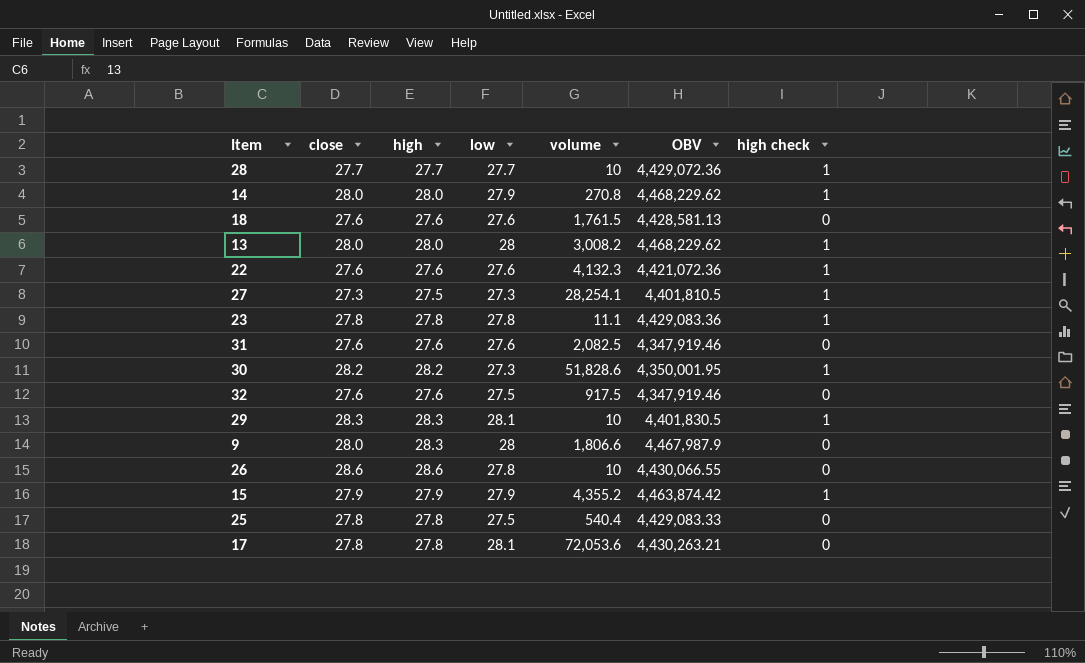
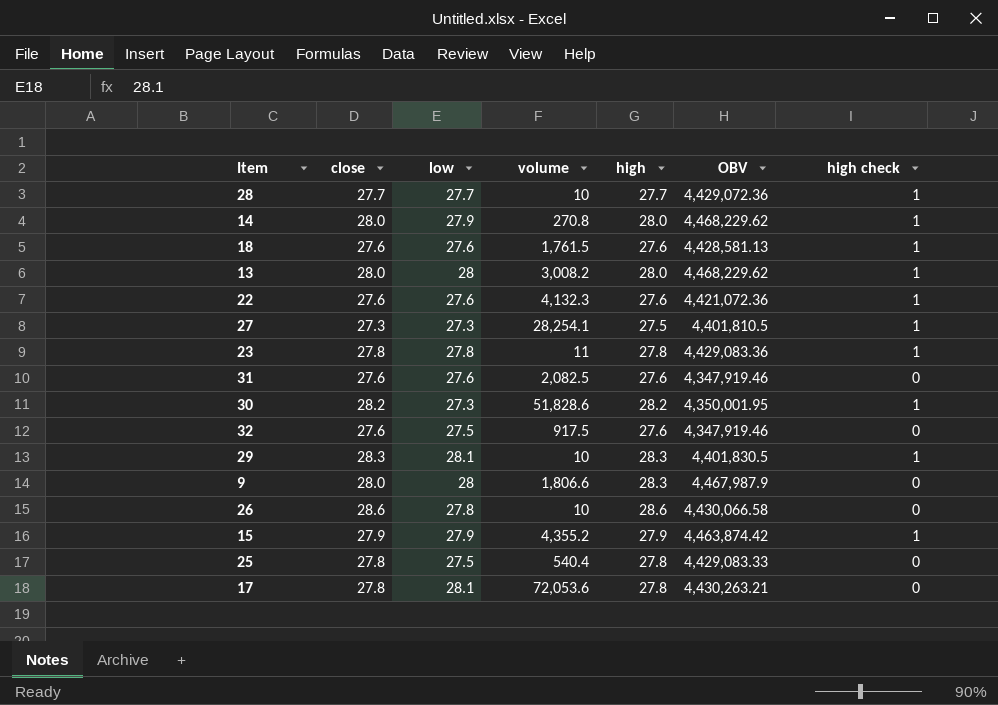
column high | position: 3 -> 5
18 | high check: 0 -> 1
23 | volume: 11.1 -> 11
26 | OBV: 4,430,066.55 -> 4,430,066.58

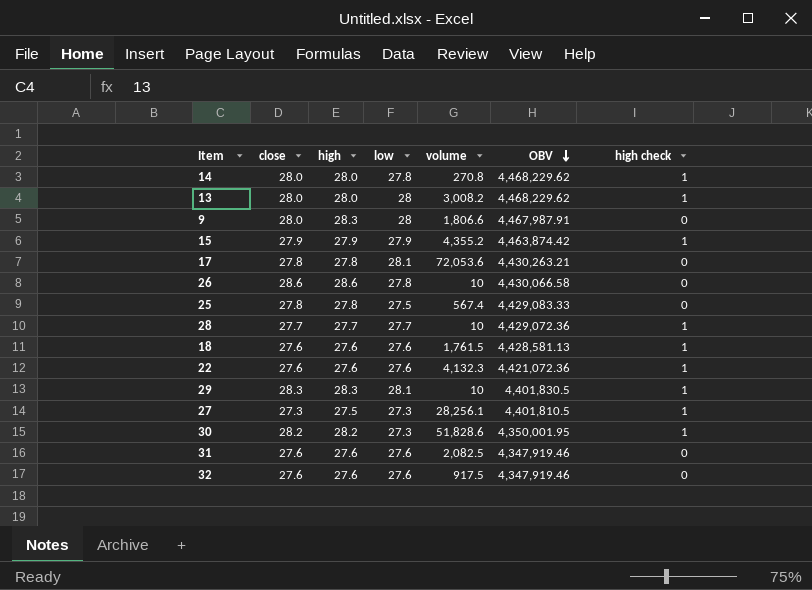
row order: none -> OBV descending
column high | position: 5 -> 3
row 23: 27.8 | 27.8 | 11 | 27.8 | 4,429,083.36 | 1 -> none
14 | low: 27.9 -> 27.8
9 | OBV: 4,467,987.9 -> 4,467,987.91
25 | volume: 540.4 -> 567.4
27 | volume: 28,254.1 -> 28,256.1
32 | low: 27.5 -> 27.6

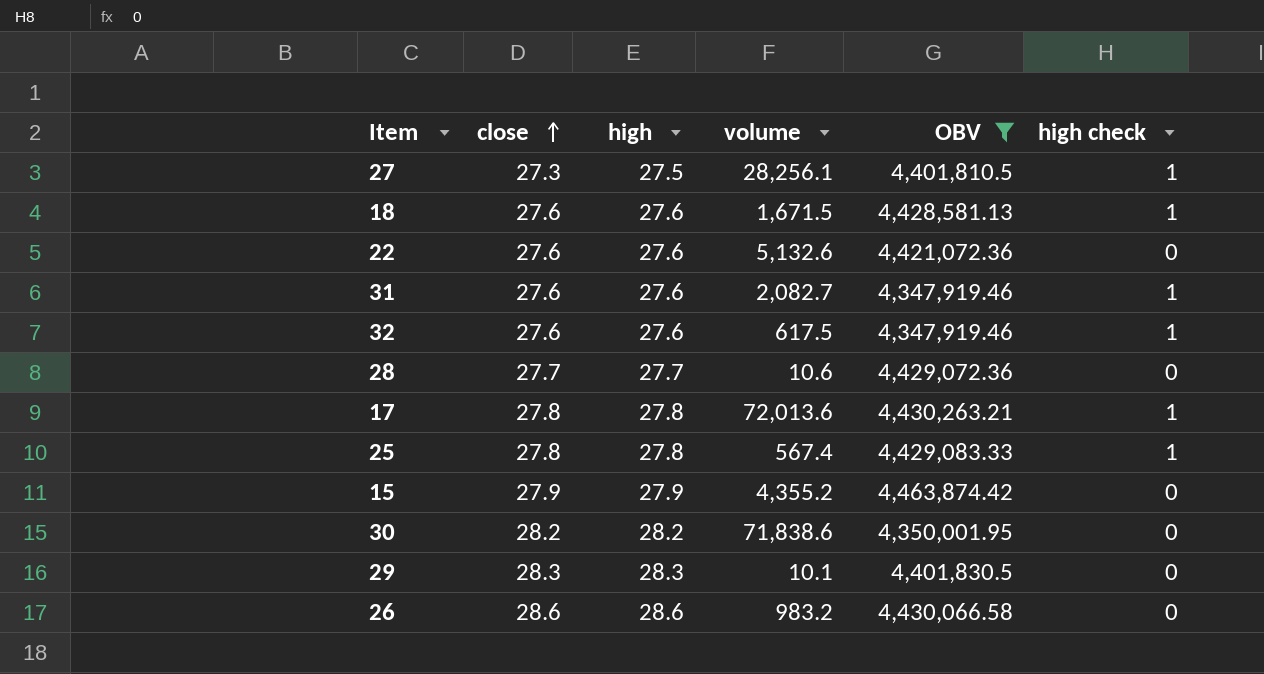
filter: none -> OBV <= 4,463,874.42
row order: OBV descending -> close ascending
column low | position: 4 -> none
18 | volume: 1,761.5 -> 1,671.5
22 | volume: 4,132.3 -> 5,132.6
22 | high check: 1 -> 0
31 | volume: 2,082.5 -> 2,082.7
31 | high check: 0 -> 1
32 | volume: 917.5 -> 617.5
32 | high check: 0 -> 1
28 | volume: 10 -> 10.6
28 | high check: 1 -> 0
17 | volume: 72,053.6 -> 72,013.6
17 | high check: 0 -> 1
25 | high check: 0 -> 1
15 | high check: 1 -> 0
30 | volume: 51,828.6 -> 71,838.6
30 | high check: 1 -> 0
29 | volume: 10 -> 10.1
29 | high check: 1 -> 0
26 | volume: 10 -> 983.2

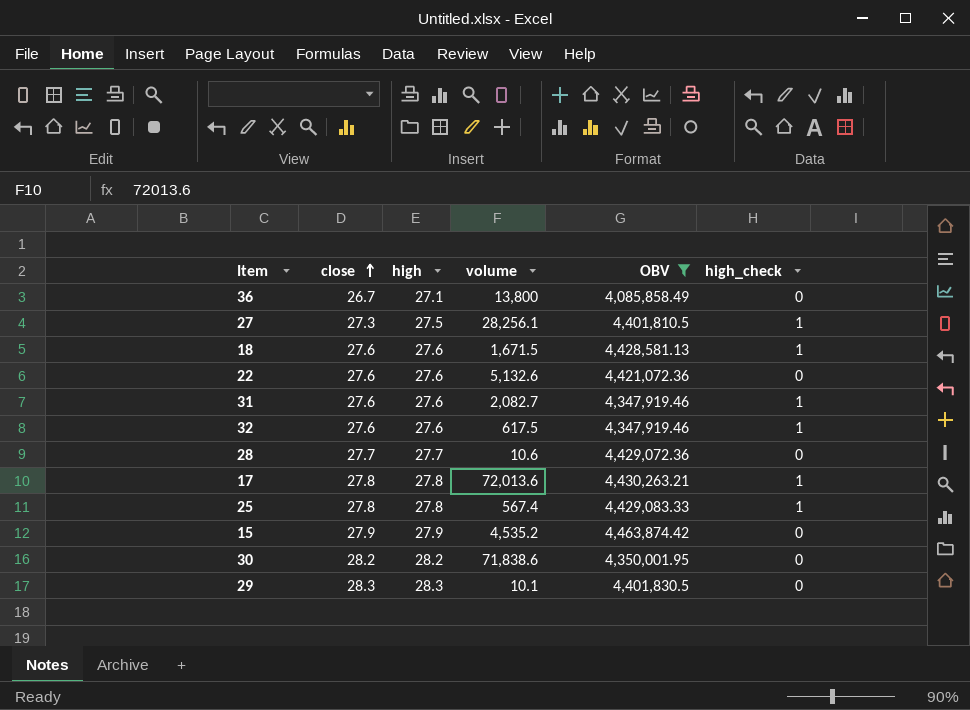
column name: high check -> high_check
row 26: 28.6 | 28.6 | 983.2 | 4,430,066.58 | 0 -> none
row 36: none -> 26.7 | 27.1 | 13,800 | 4,085,858.49 | 0
15 | volume: 4,355.2 -> 4,535.2

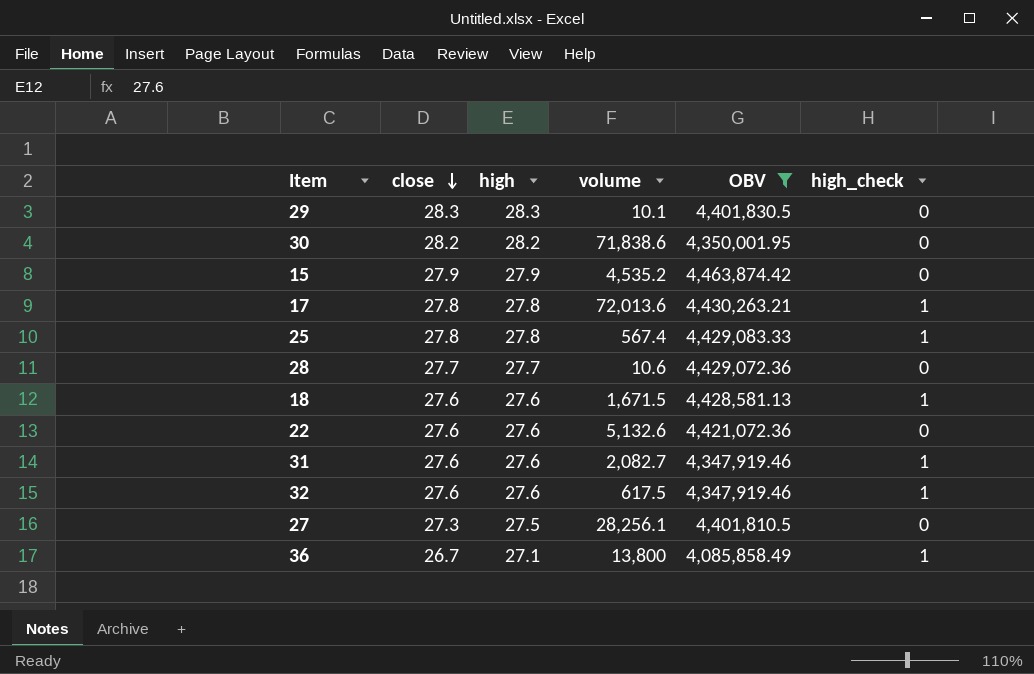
row order: close ascending -> close descending
27 | high_check: 1 -> 0
36 | high_check: 0 -> 1

